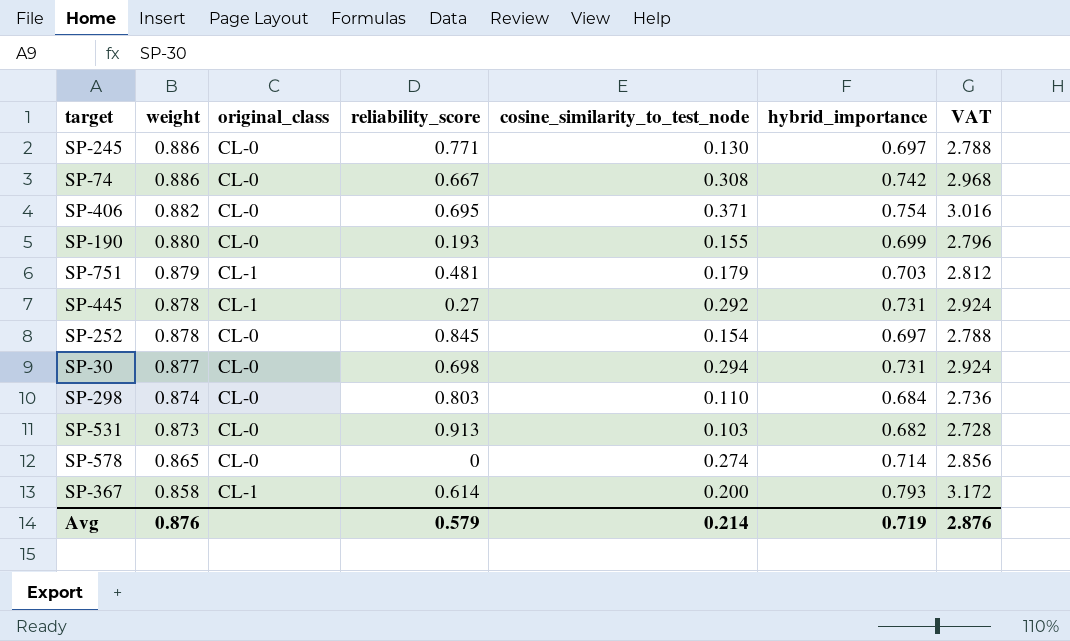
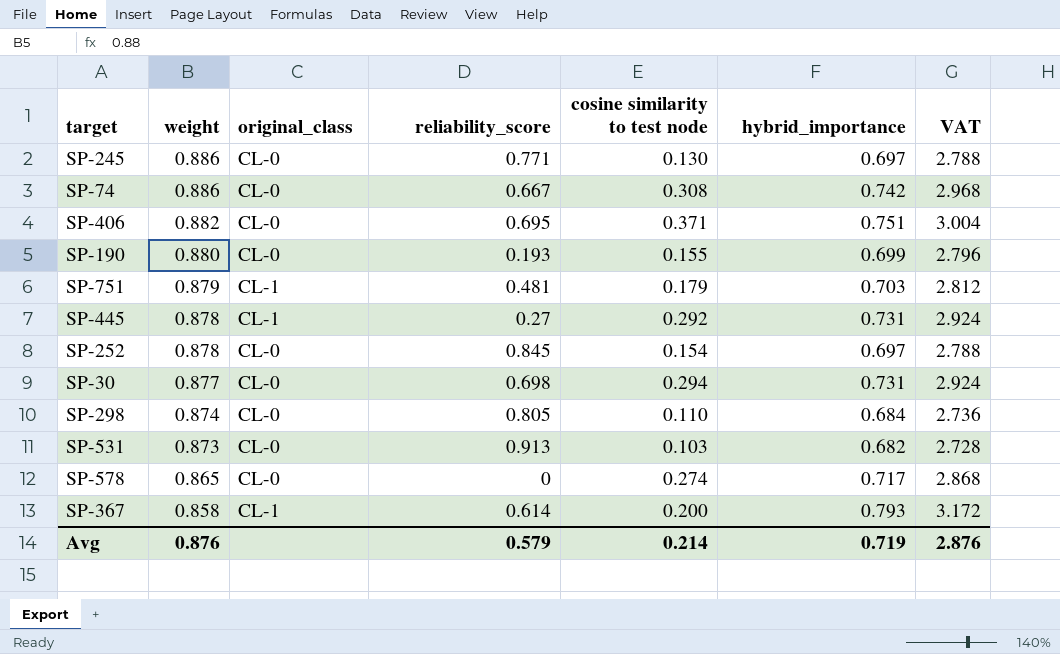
column name: cosine_similarity_to_test_node -> cosine similarity to test node
SP-406 | hybrid_importance: 0.754 -> 0.751
SP-406 | VAT: 3.016 -> 3.004
SP-298 | reliability_score: 0.803 -> 0.805
SP-578 | hybrid_importance: 0.714 -> 0.717
SP-578 | VAT: 2.856 -> 2.868

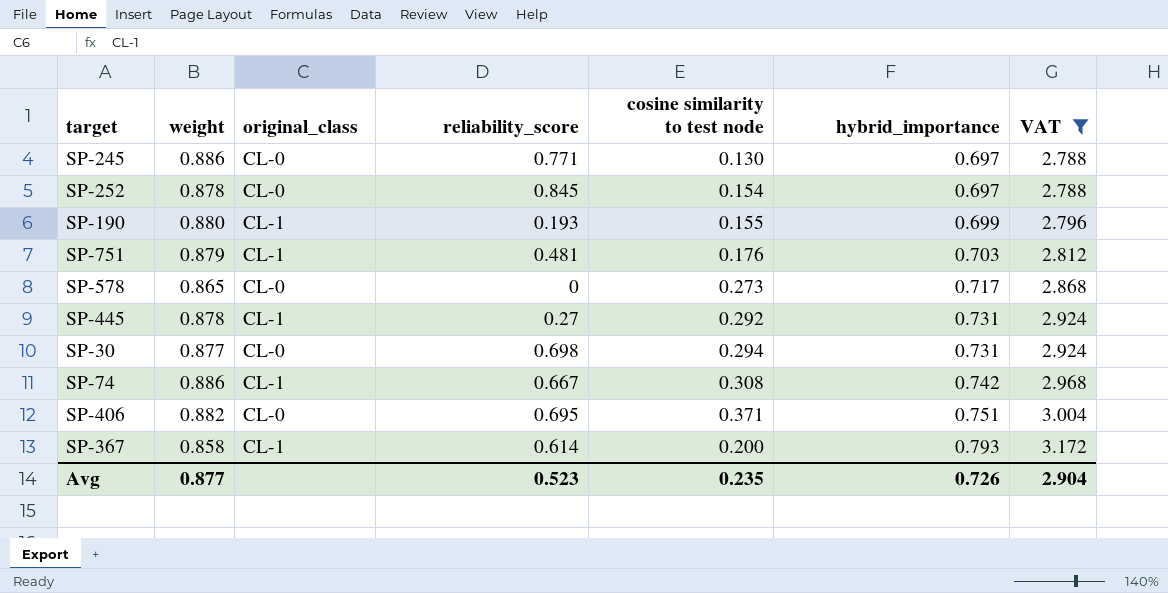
filter: none -> VAT >= 2.788
row order: weight descending -> hybrid_importance ascending
SP-190 | original_class: CL-0 -> CL-1
SP-751 | cosine similarity to test node: 0.179 -> 0.176
SP-578 | cosine similarity to test node: 0.274 -> 0.273
SP-74 | original_class: CL-0 -> CL-1
Avg | weight: 0.876 -> 0.877
Avg | reliability_score: 0.579 -> 0.523
Avg | cosine similarity to test node: 0.214 -> 0.235
Avg | hybrid_importance: 0.719 -> 0.726
Avg | VAT: 2.876 -> 2.904

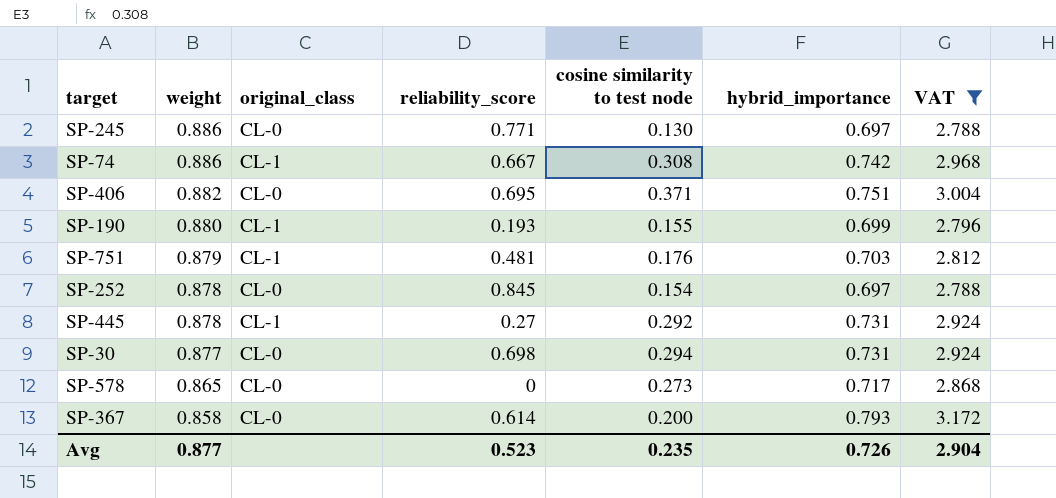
row order: hybrid_importance ascending -> weight descending
SP-367 | original_class: CL-1 -> CL-0

